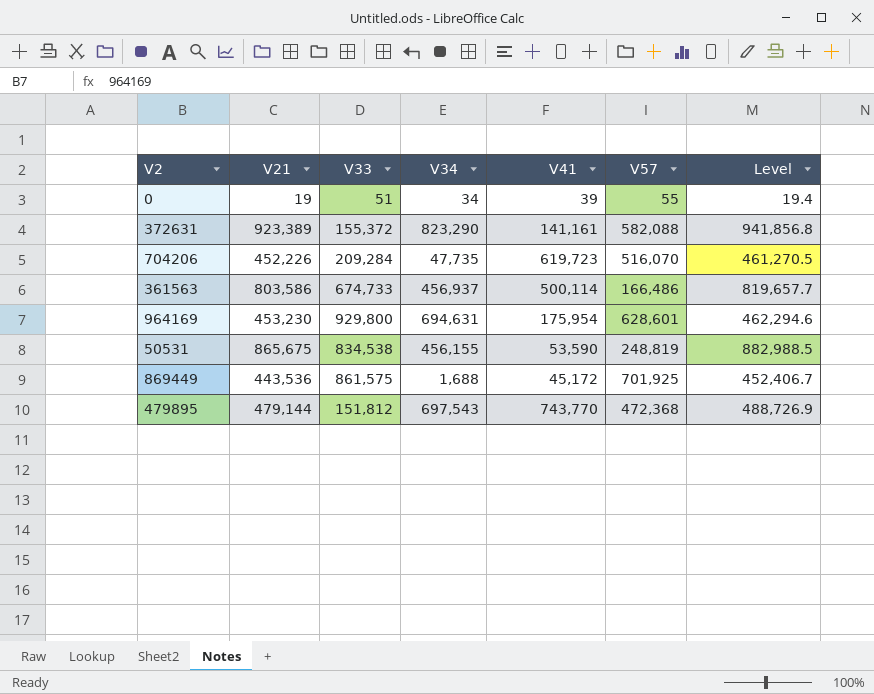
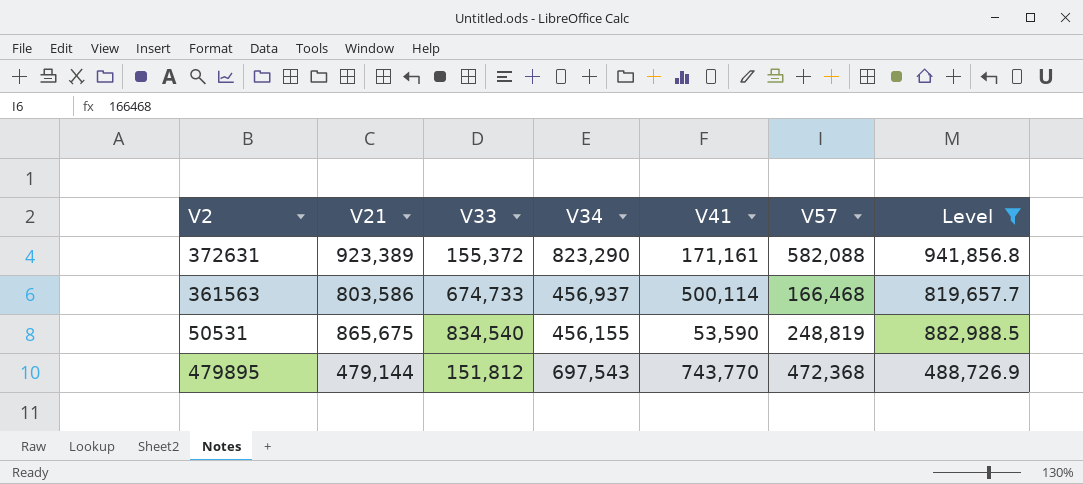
filter: none -> Level >= 488,726.9
372631 | V41: 141,161 -> 171,161
361563 | V57: 166,486 -> 166,468
50531 | V33: 834,538 -> 834,540

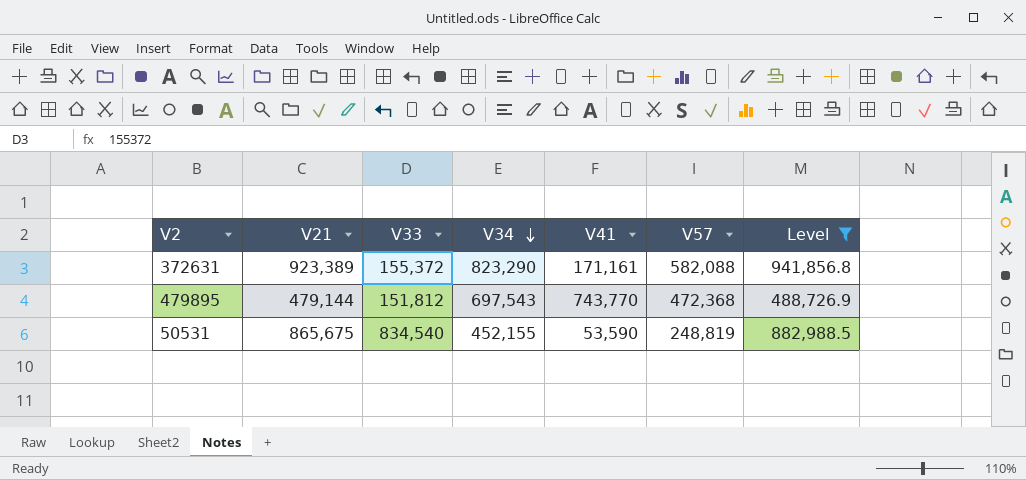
row order: none -> V34 descending
row 361563: 803,586 | 674,733 | 456,937 | 500,114 | 166,468 | 819,657.7 -> none
50531 | V34: 456,155 -> 452,155

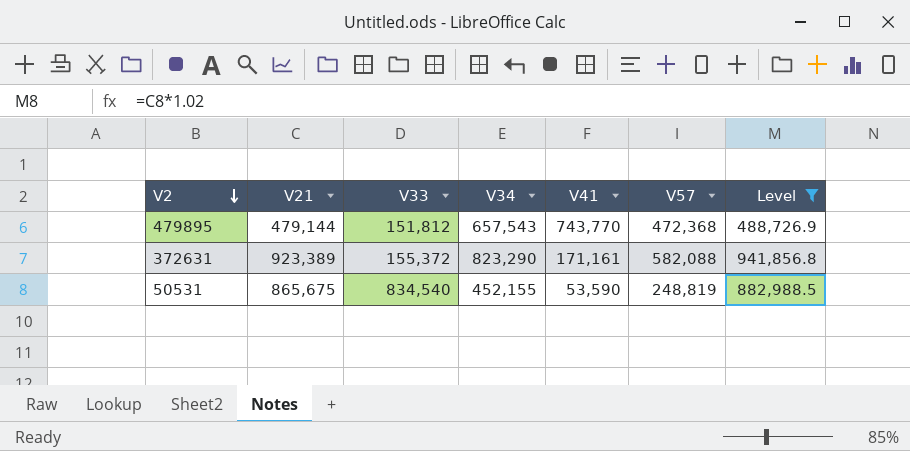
row order: V34 descending -> V2 descending
479895 | V34: 697,543 -> 657,543

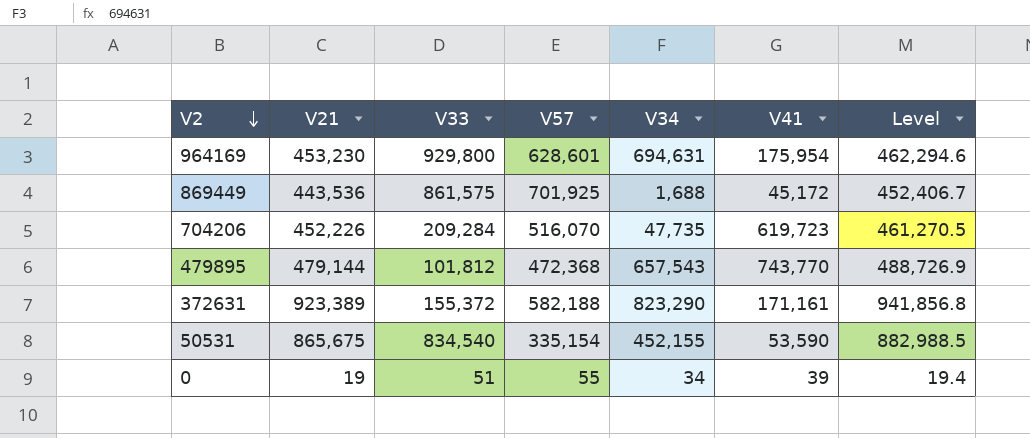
filter: Level >= 488,726.9 -> none
column V57 | position: 6 -> 4
479895 | V33: 151,812 -> 101,812
372631 | V57: 582,088 -> 582,188
50531 | V57: 248,819 -> 335,154

